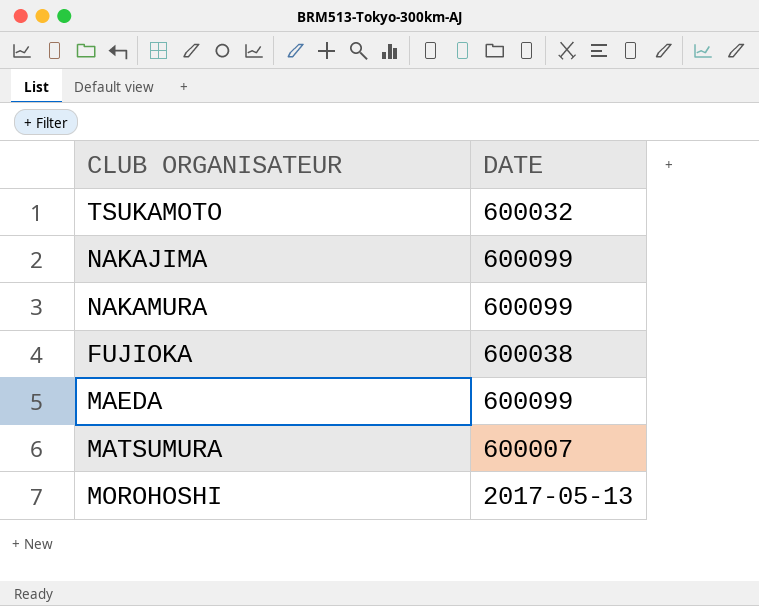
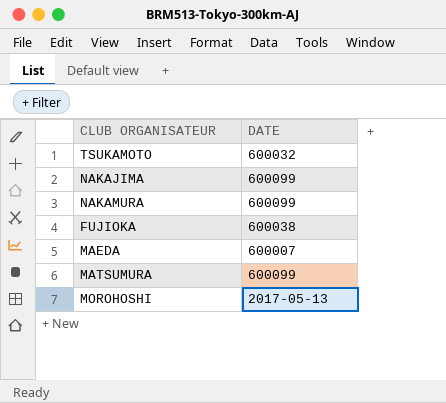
MAEDA | DATE: 600099 -> 600007
MATSUMURA | DATE: 600007 -> 600099

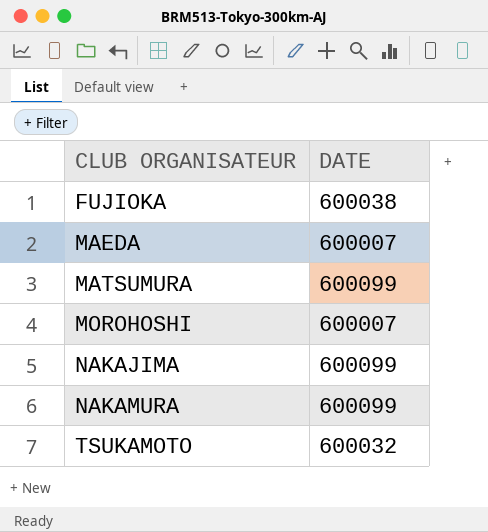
row order: none -> CLUB ORGANISATEUR ascending
MOROHOSHI | DATE: 2017-05-13 -> 600007

